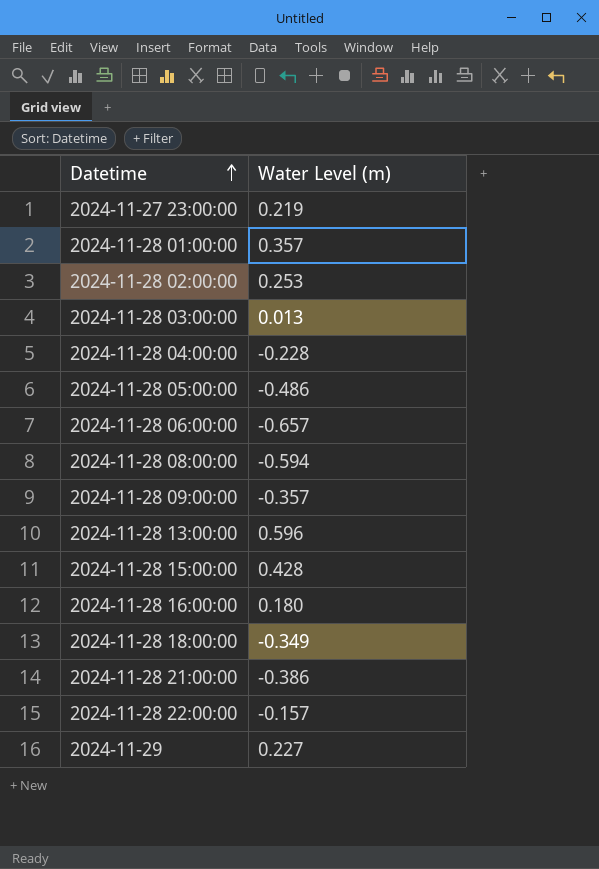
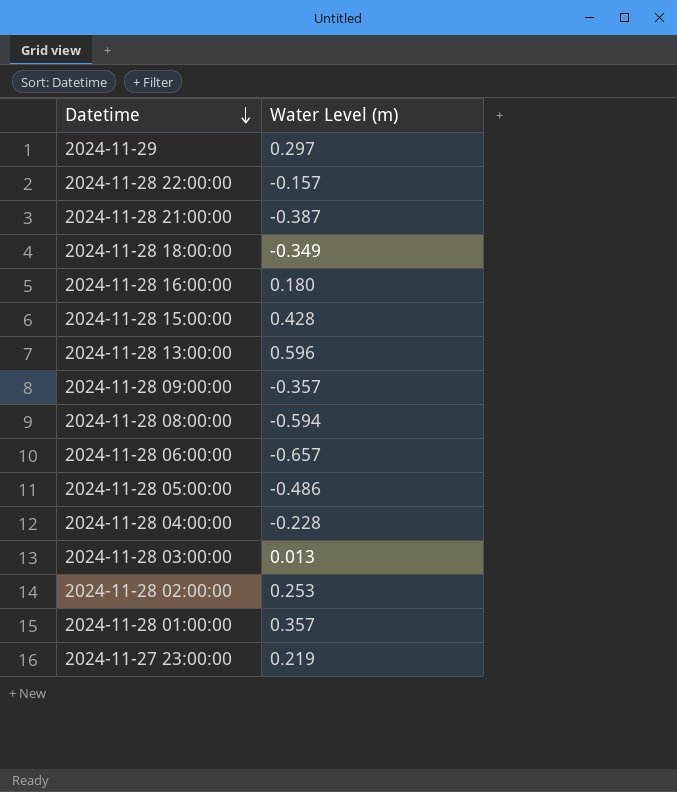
row order: Datetime ascending -> Datetime descending
2024-11-29 | Water Level (m): 0.227 -> 0.297
2024-11-28 21:00:00 | Water Level (m): -0.386 -> -0.387

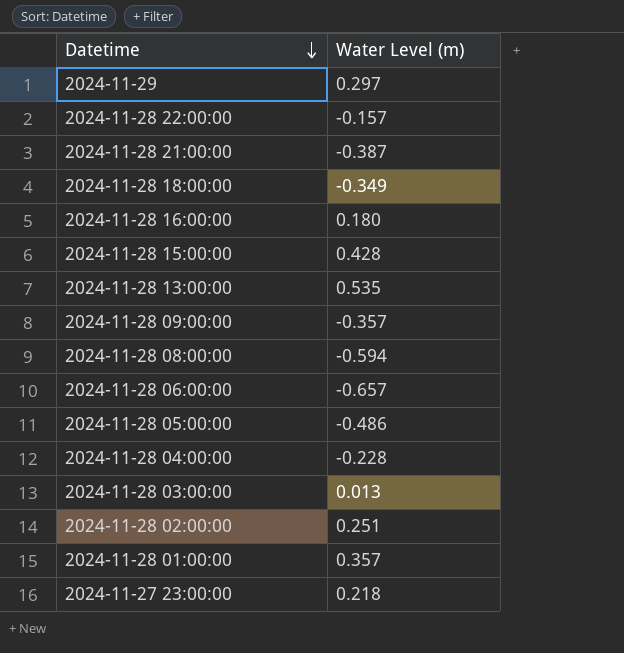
2024-11-28 13:00:00 | Water Level (m): 0.596 -> 0.535
2024-11-28 02:00:00 | Water Level (m): 0.253 -> 0.251
2024-11-27 23:00:00 | Water Level (m): 0.219 -> 0.218

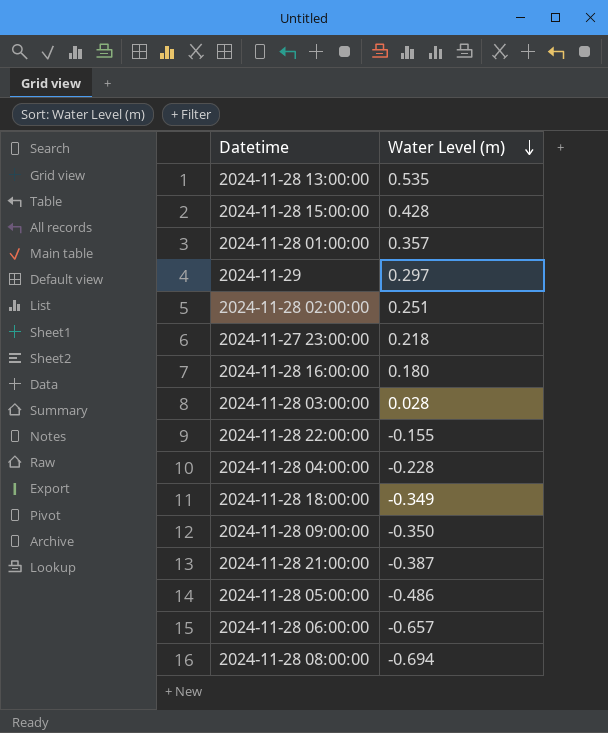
row order: Datetime descending -> Water Level (m) descending
2024-11-28 03:00:00 | Water Level (m): 0.013 -> 0.028
2024-11-28 22:00:00 | Water Level (m): -0.157 -> -0.155
2024-11-28 09:00:00 | Water Level (m): -0.357 -> -0.350
2024-11-28 08:00:00 | Water Level (m): -0.594 -> -0.694

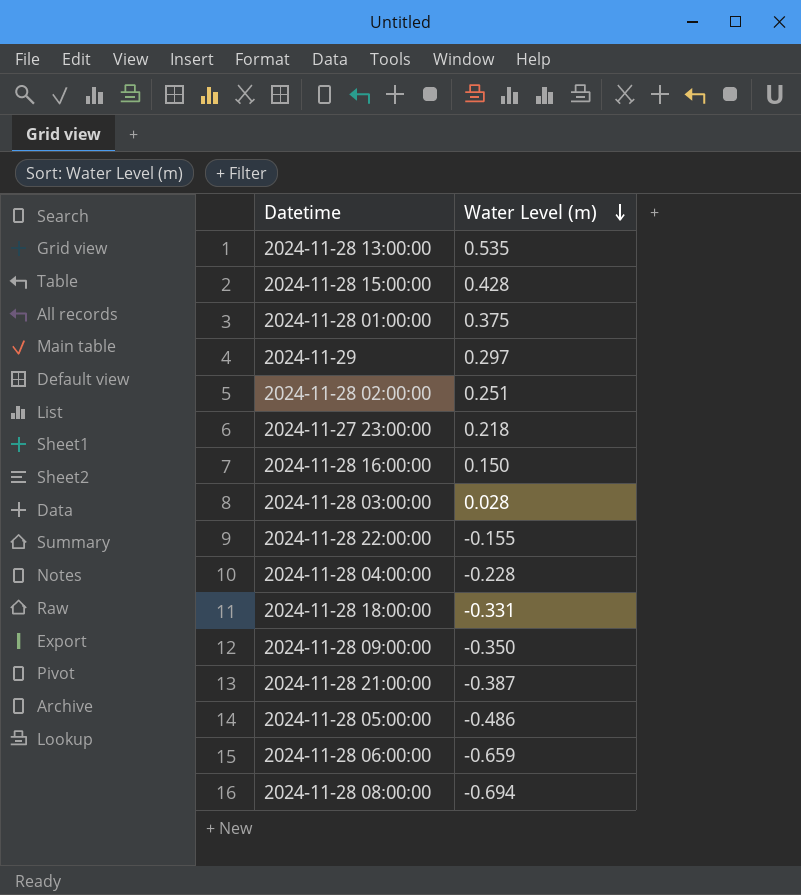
2024-11-28 01:00:00 | Water Level (m): 0.357 -> 0.375
2024-11-28 16:00:00 | Water Level (m): 0.180 -> 0.150
2024-11-28 18:00:00 | Water Level (m): -0.349 -> -0.331
2024-11-28 06:00:00 | Water Level (m): -0.657 -> -0.659

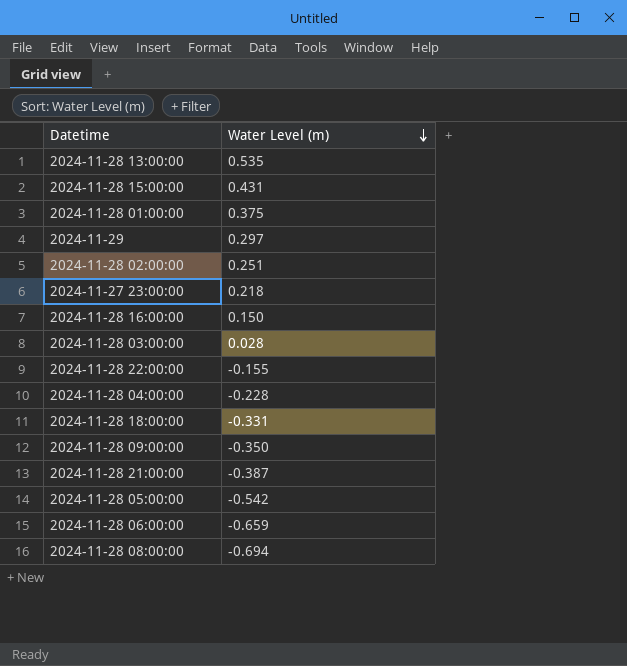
2024-11-28 15:00:00 | Water Level (m): 0.428 -> 0.431
2024-11-28 05:00:00 | Water Level (m): -0.486 -> -0.542

